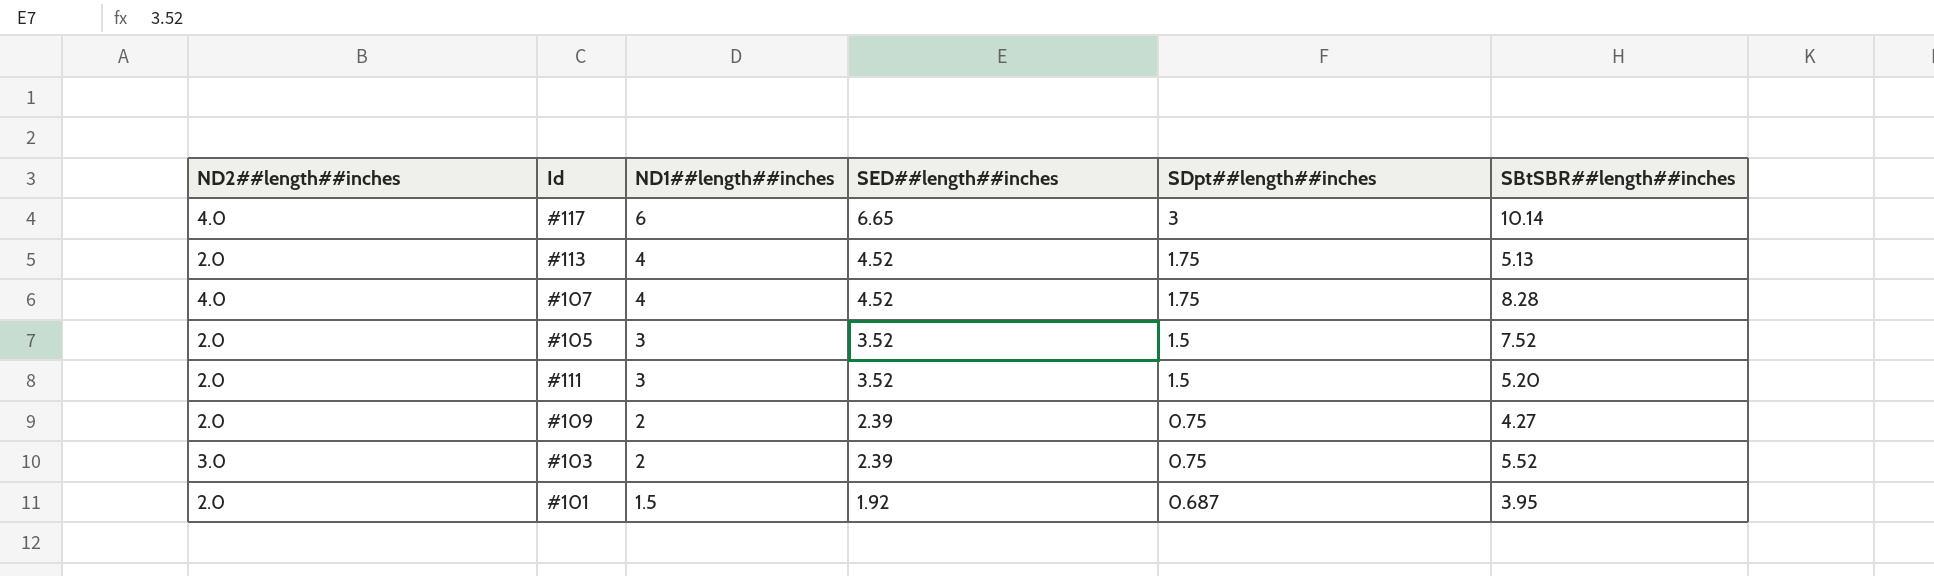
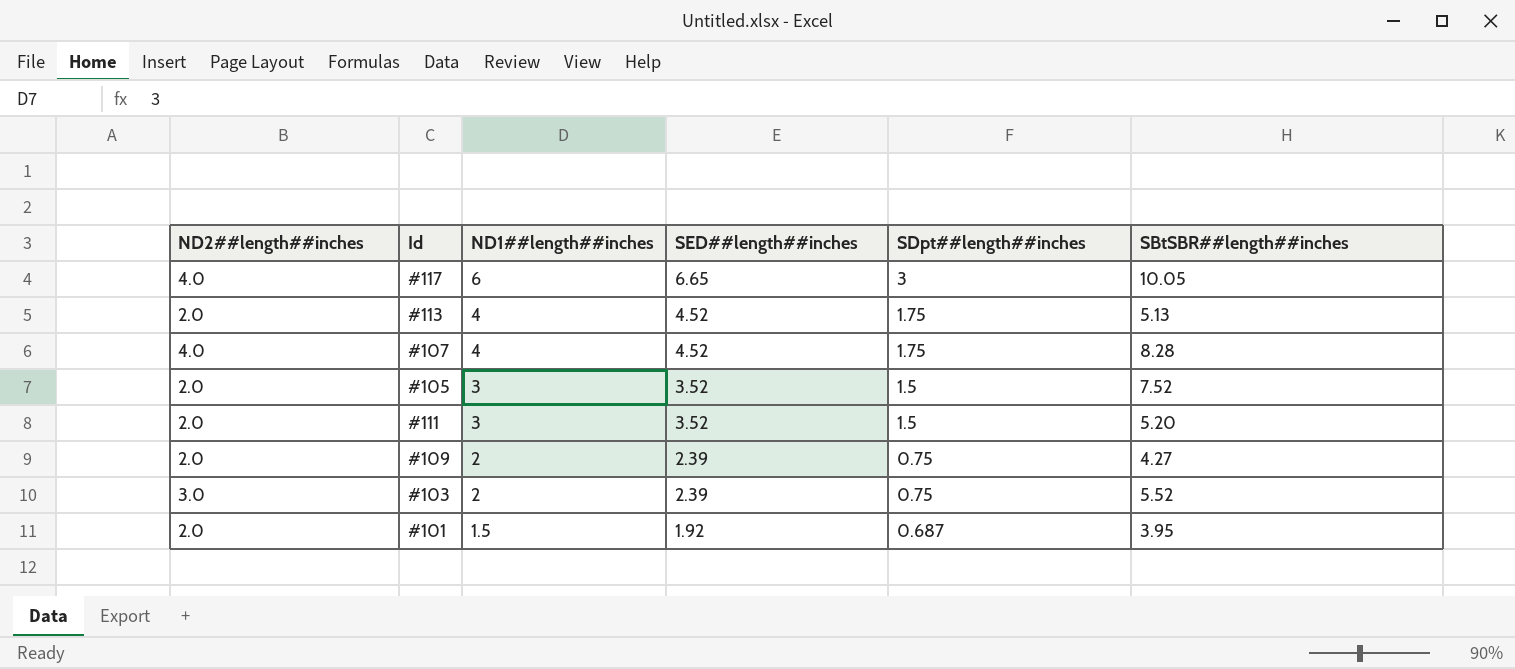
#117 | SBtSBR##length##inches: 10.14 -> 10.05

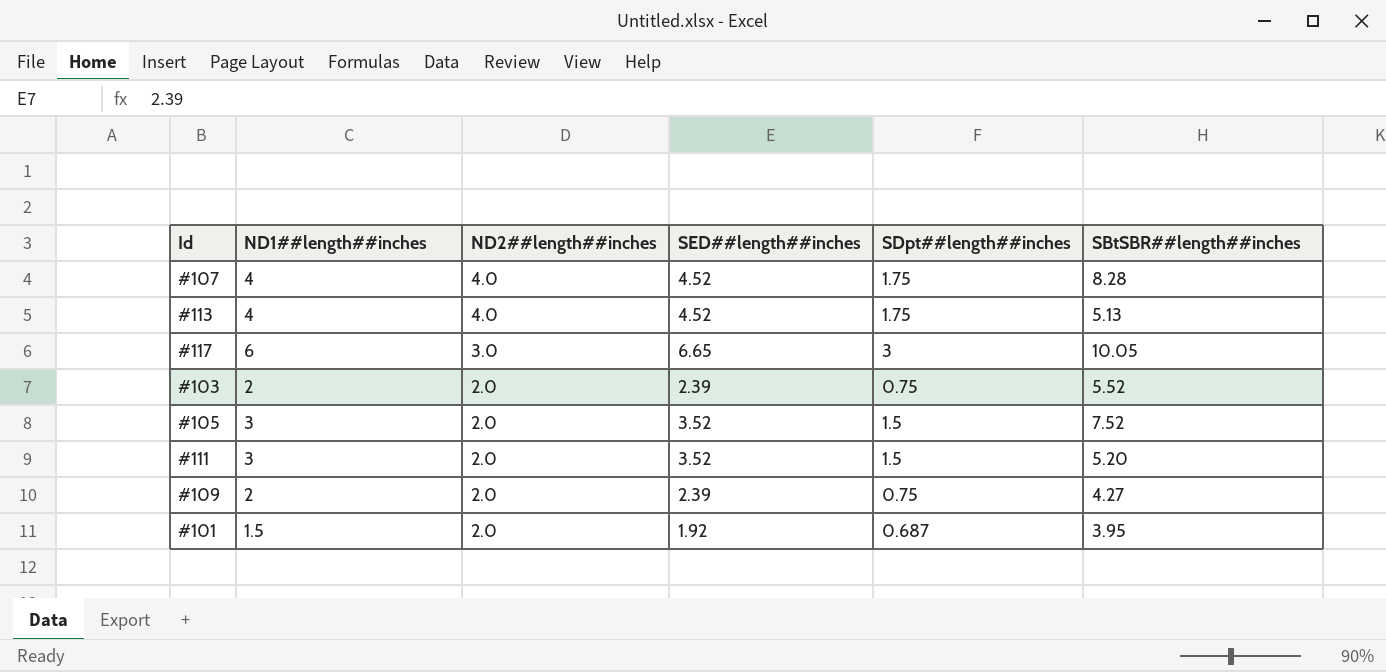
row order: ND1##length##inches descending -> ND2##length##inches descending
column ND2##length##inches | position: 1 -> 3
#113 | ND2##length##inches: 2.0 -> 4.0
#117 | ND2##length##inches: 4.0 -> 3.0
#103 | ND2##length##inches: 3.0 -> 2.0

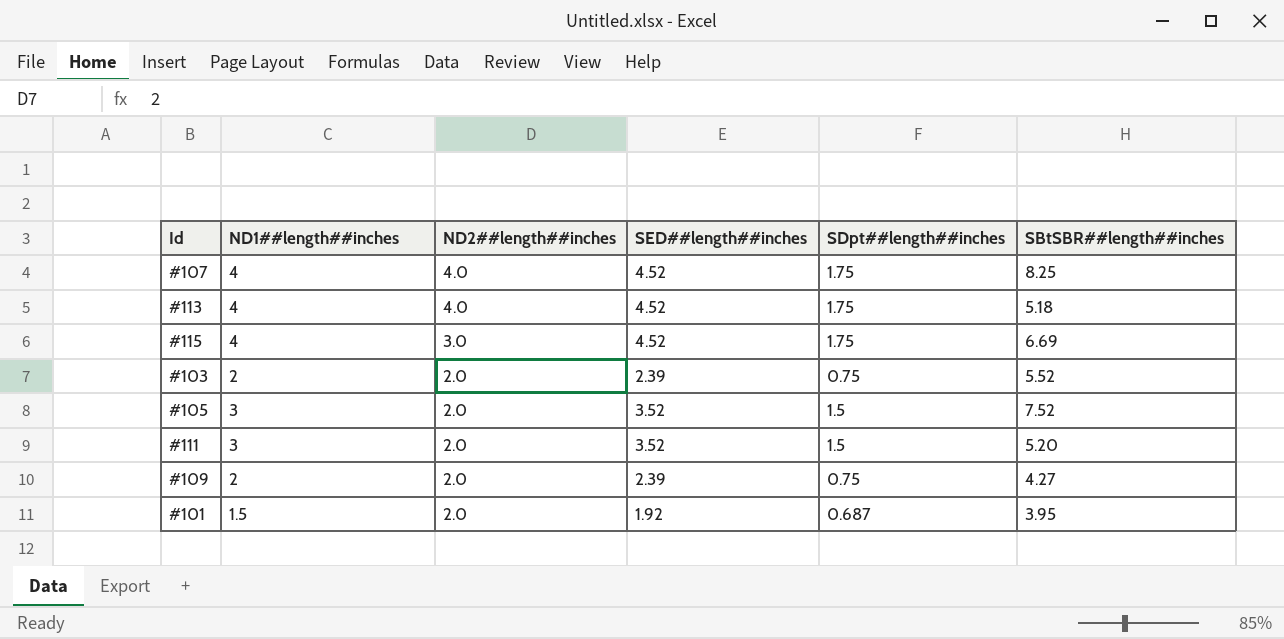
row #117: 6 | 3.0 | 6.65 | 3 | 10.05 -> none
#107 | SBtSBR##length##inches: 8.28 -> 8.25
#113 | SBtSBR##length##inches: 5.13 -> 5.18
row #115: none -> 4 | 3.0 | 4.52 | 1.75 | 6.69

